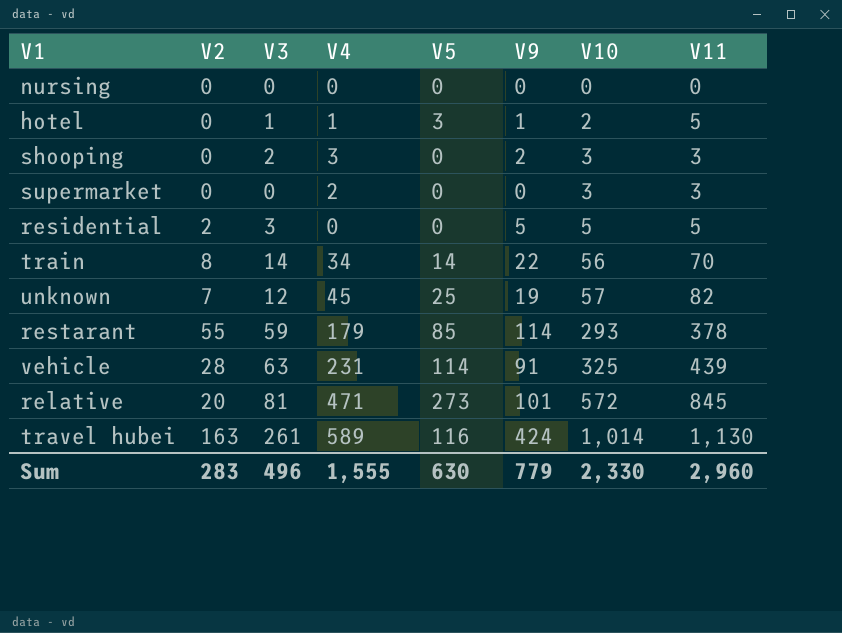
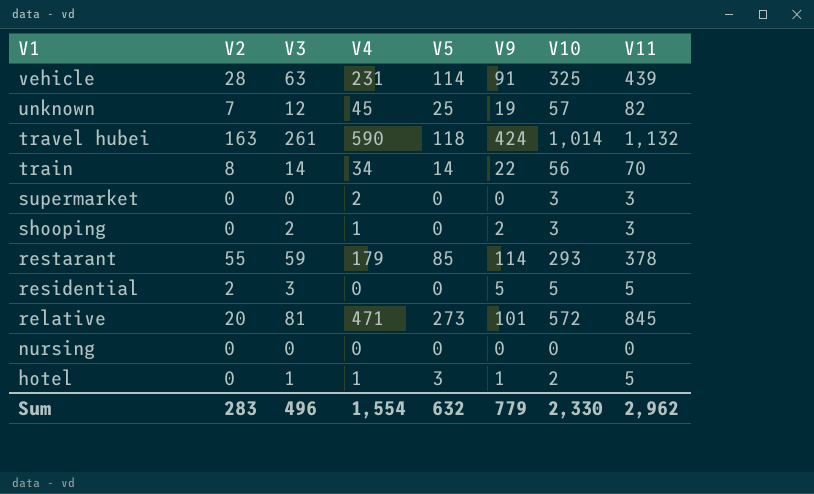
row order: V10 ascending -> V1 descending
travel hubei | V4: 589 -> 590
travel hubei | V5: 116 -> 118
travel hubei | V11: 1,130 -> 1,132
shooping | V4: 3 -> 1
Sum | V4: 1,555 -> 1,554
Sum | V5: 630 -> 632
Sum | V11: 2,960 -> 2,962

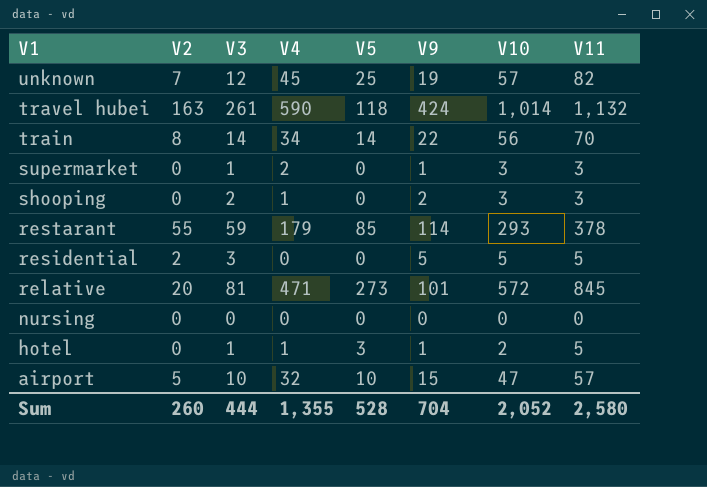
row vehicle: 28 | 63 | 231 | 114 | 91 | 325 | 439 -> none
supermarket | V3: 0 -> 1
supermarket | V9: 0 -> 1
row airport: none -> 5 | 10 | 32 | 10 | 15 | 47 | 57
Sum | V2: 283 -> 260
Sum | V3: 496 -> 444
Sum | V4: 1,554 -> 1,355
Sum | V5: 632 -> 528
Sum | V9: 779 -> 704
Sum | V10: 2,330 -> 2,052
Sum | V11: 2,962 -> 2,580

